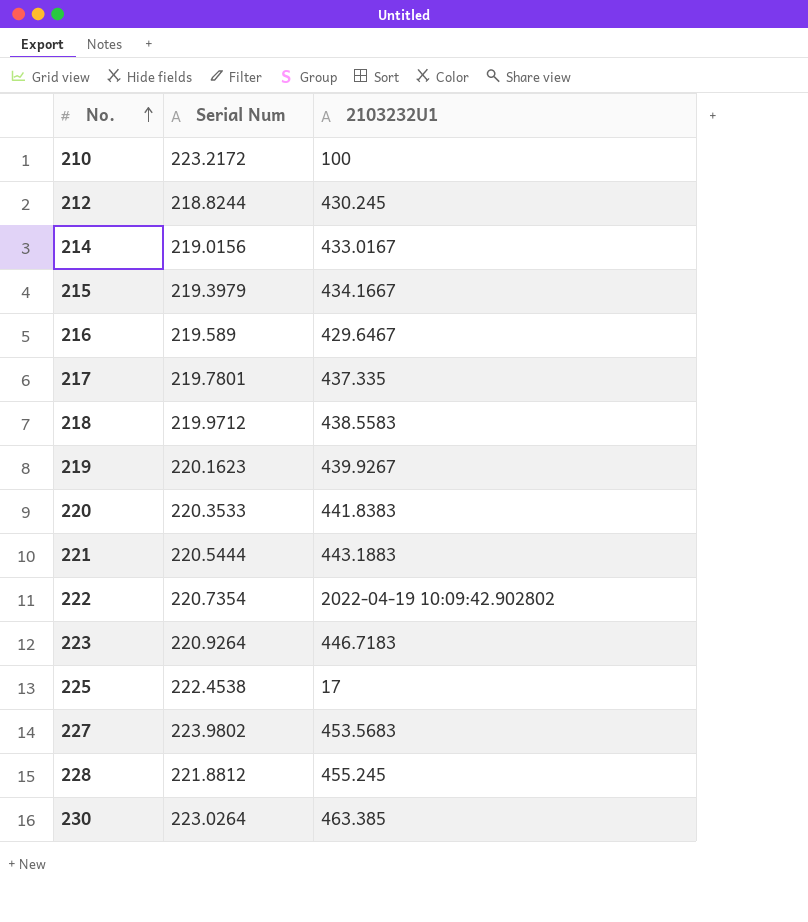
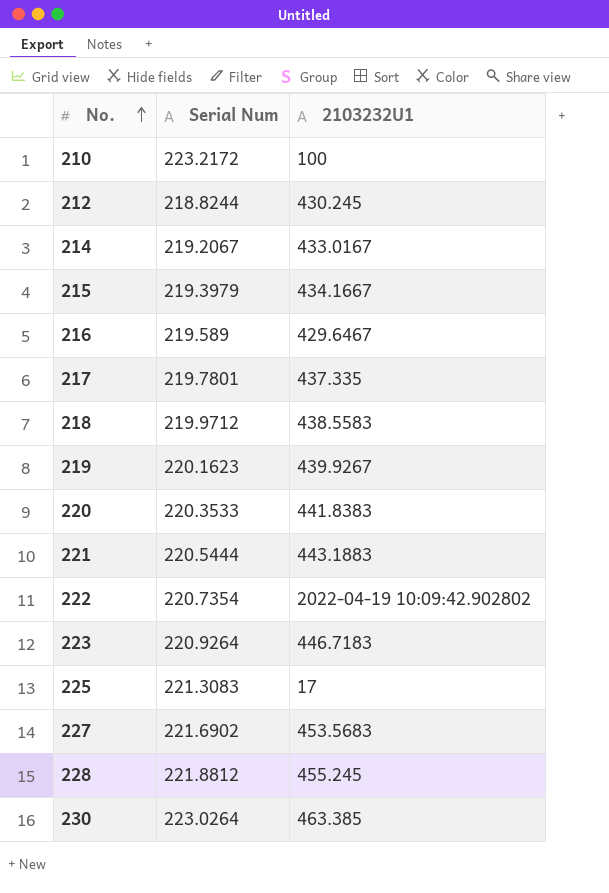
214 | Serial Num: 219.0156 -> 219.2067
225 | Serial Num: 222.4538 -> 221.3083
227 | Serial Num: 223.9802 -> 221.6902

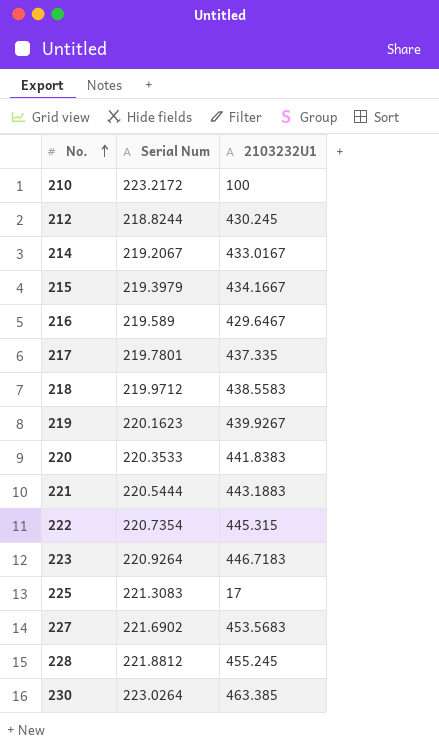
222 | 2103232U1: 2022-04-19 10:09:42.902802 -> 445.315

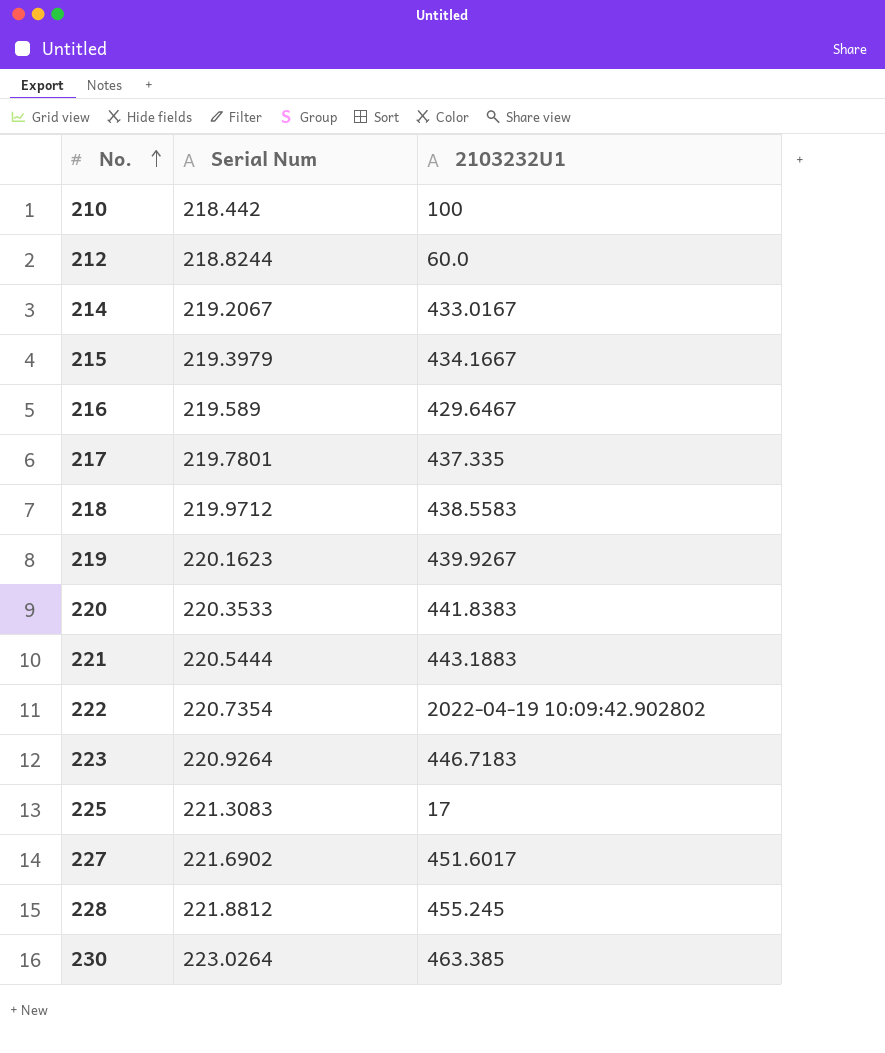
210 | Serial Num: 223.2172 -> 218.442
212 | 2103232U1: 430.245 -> 60.0
222 | 2103232U1: 445.315 -> 2022-04-19 10:09:42.902802
227 | 2103232U1: 453.5683 -> 451.6017

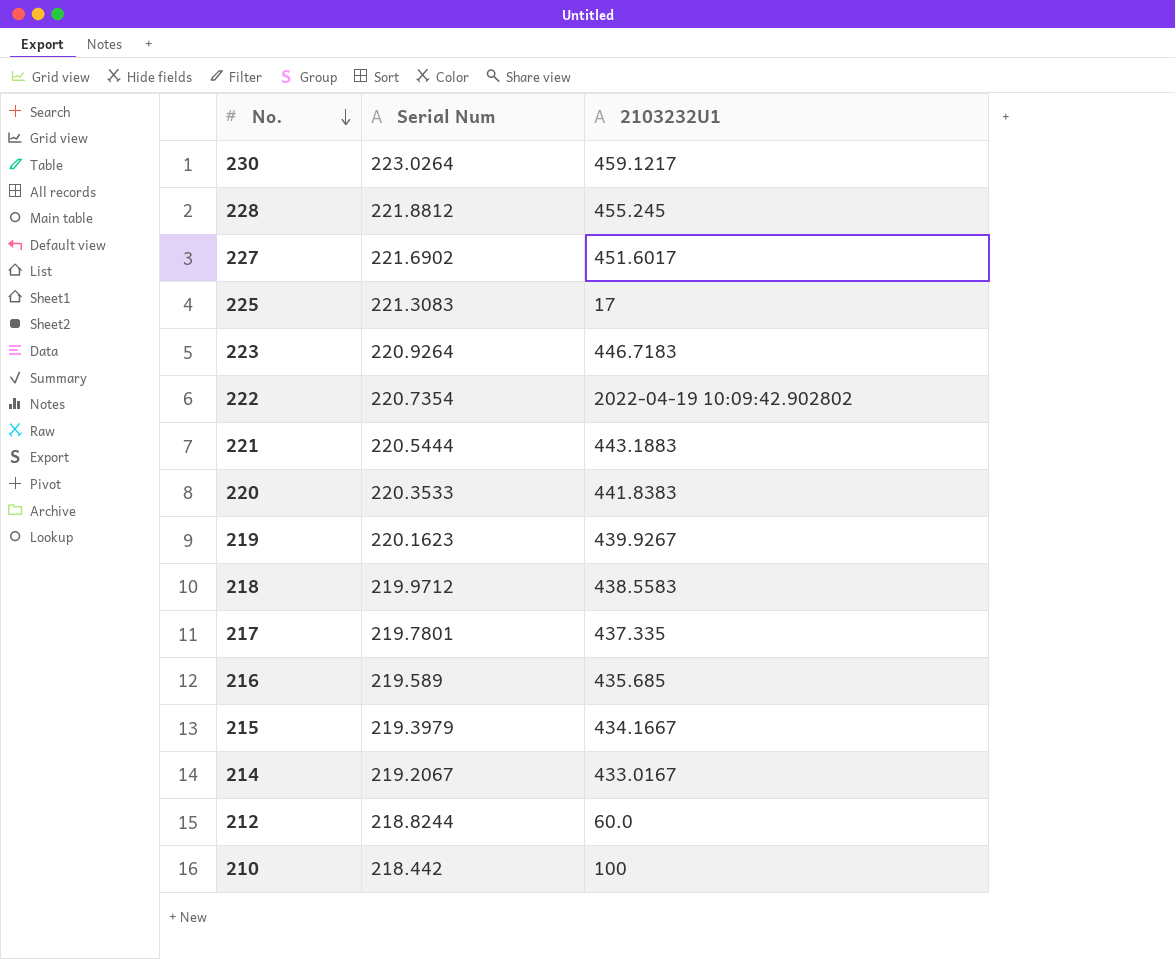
row order: No. ascending -> No. descending
230 | 2103232U1: 463.385 -> 459.1217
216 | 2103232U1: 429.6467 -> 435.685

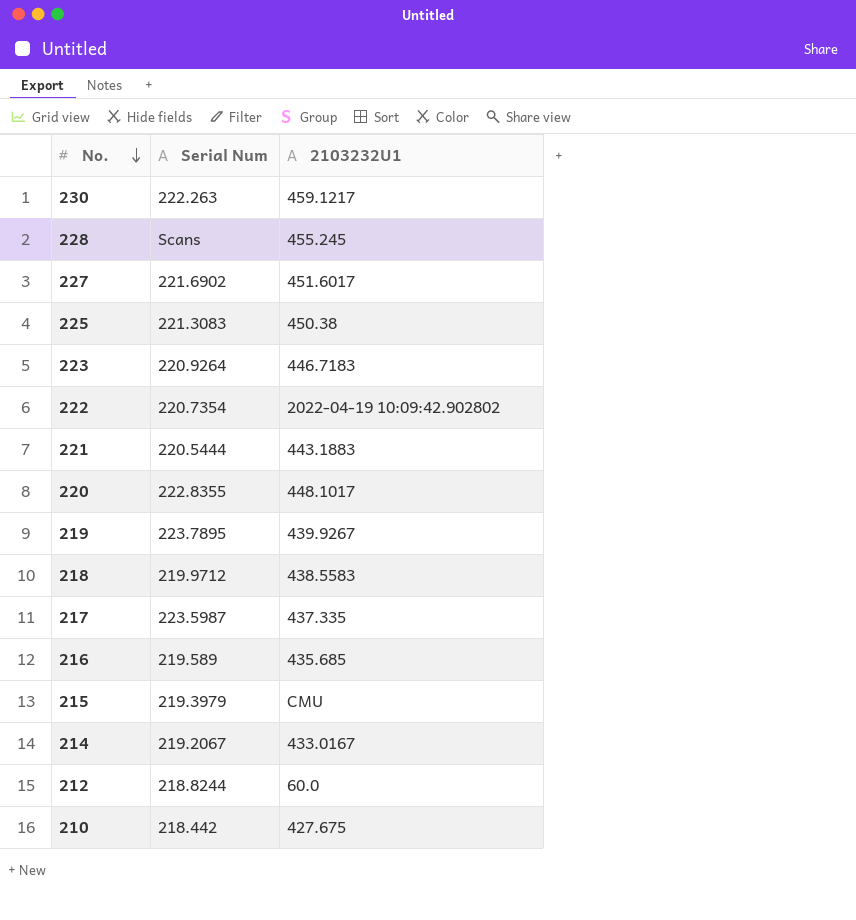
230 | Serial Num: 223.0264 -> 222.263
228 | Serial Num: 221.8812 -> Scans
225 | 2103232U1: 17 -> 450.38
220 | Serial Num: 220.3533 -> 222.8355
220 | 2103232U1: 441.8383 -> 448.1017
219 | Serial Num: 220.1623 -> 223.7895
217 | Serial Num: 219.7801 -> 223.5987
215 | 2103232U1: 434.1667 -> CMU
210 | 2103232U1: 100 -> 427.675

